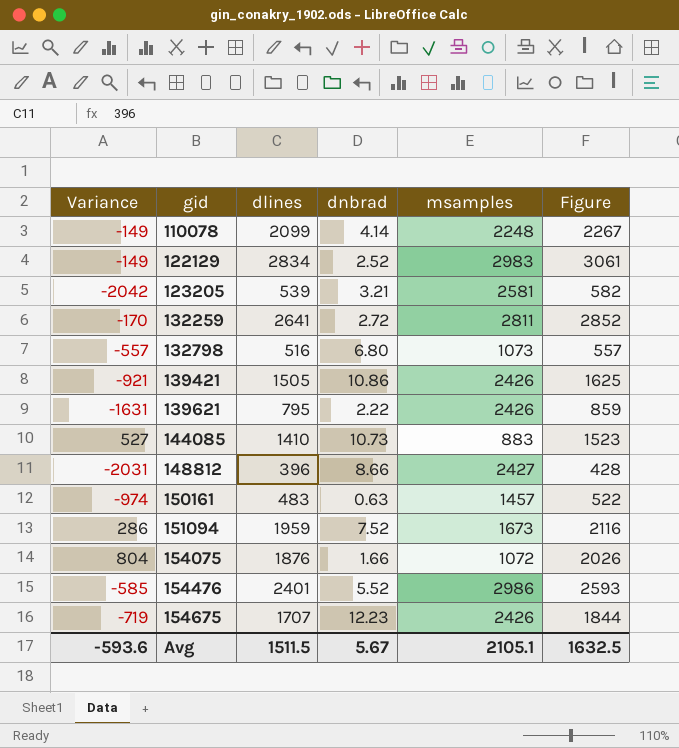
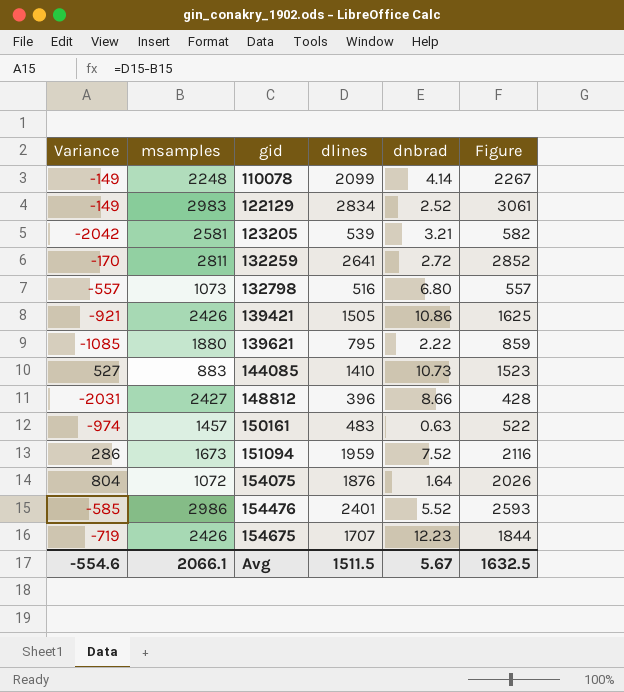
column msamples | position: 5 -> 2
139621 | Variance: -1631 -> -1085
139621 | msamples: 2426 -> 1880
154075 | dnbrad: 1.66 -> 1.64
Avg | Variance: -593.6 -> -554.6
Avg | msamples: 2105.1 -> 2066.1

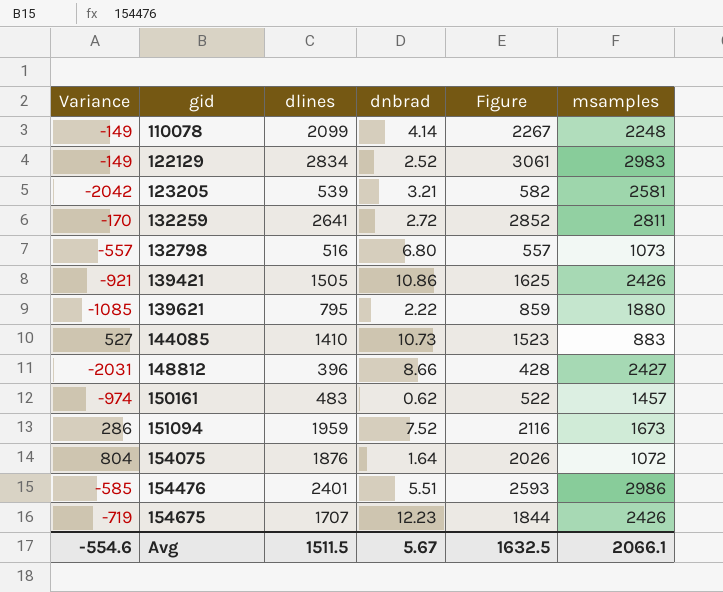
column msamples | position: 2 -> 6
150161 | dnbrad: 0.63 -> 0.62
154476 | dnbrad: 5.52 -> 5.51

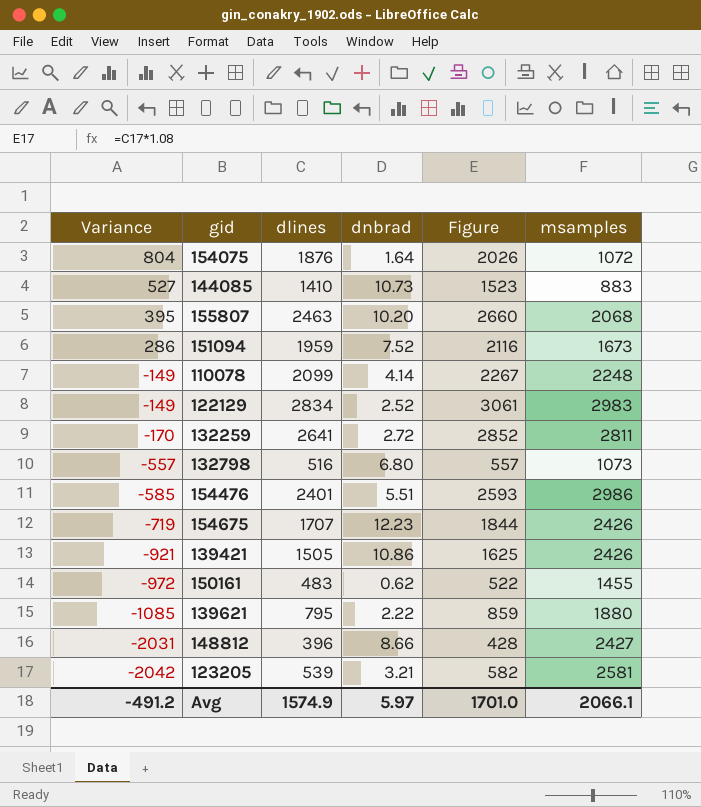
row order: gid ascending -> Variance descending
row 155807: none -> 395 | 2463 | 10.20 | 2660 | 2068
150161 | Variance: -974 -> -972
150161 | msamples: 1457 -> 1455
Avg | Variance: -554.6 -> -491.2
Avg | dlines: 1511.5 -> 1574.9
Avg | dnbrad: 5.67 -> 5.97
Avg | Figure: 1632.5 -> 1701.0

